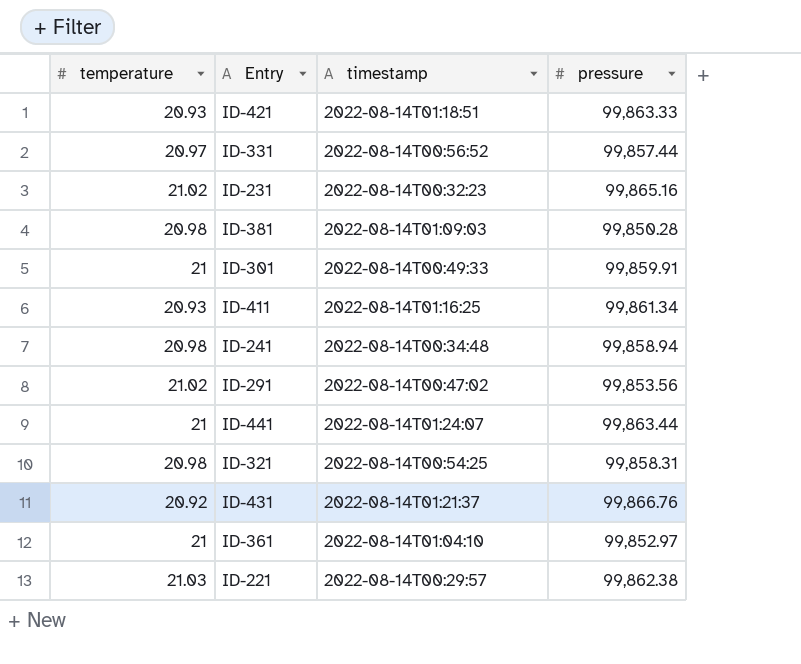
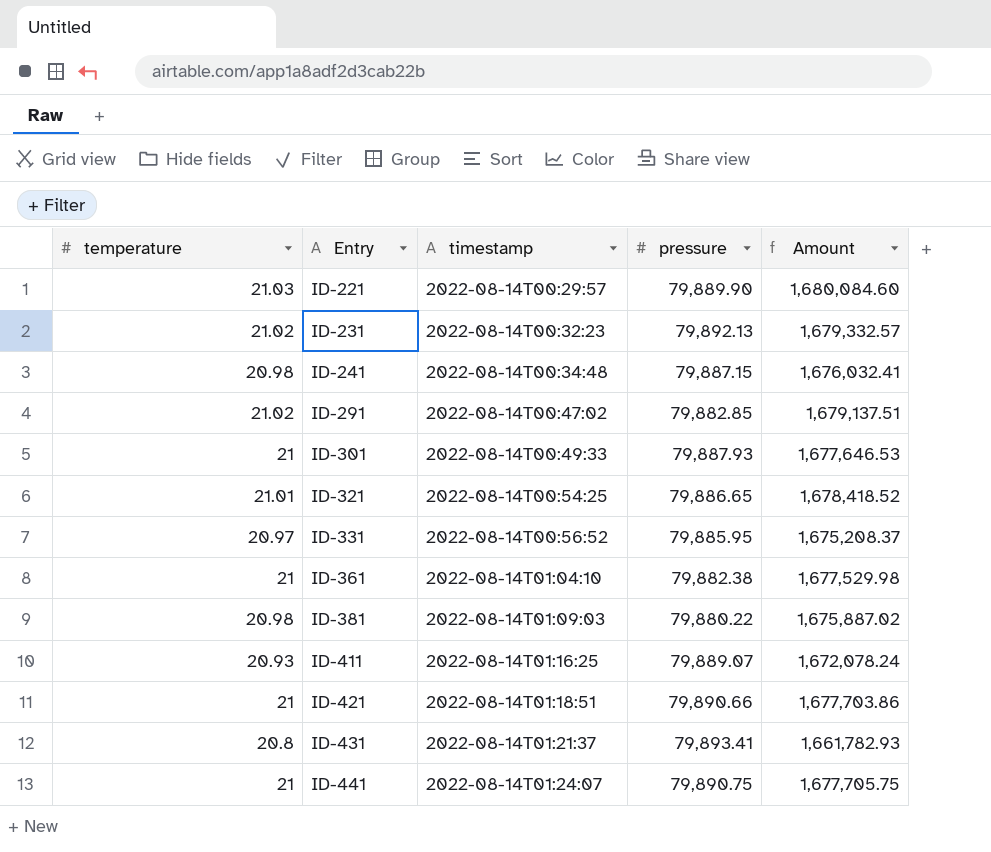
row order: none -> Entry ascending
column Amount | formula: none -> [temperature] * [pressure]
ID-221 | pressure: 99,862.38 -> 79,889.90
ID-231 | pressure: 99,865.16 -> 79,892.13
ID-241 | pressure: 99,858.94 -> 79,887.15
ID-291 | pressure: 99,853.56 -> 79,882.85
ID-301 | pressure: 99,859.91 -> 79,887.93
ID-321 | temperature: 20.98 -> 21.01
ID-321 | pressure: 99,858.31 -> 79,886.65
ID-331 | pressure: 99,857.44 -> 79,885.95
ID-361 | pressure: 99,852.97 -> 79,882.38
ID-381 | pressure: 99,850.28 -> 79,880.22
ID-411 | pressure: 99,861.34 -> 79,889.07
ID-421 | temperature: 20.93 -> 21
ID-421 | pressure: 99,863.33 -> 79,890.66
ID-431 | temperature: 20.92 -> 20.8
ID-431 | pressure: 99,866.76 -> 79,893.41
ID-441 | pressure: 99,863.44 -> 79,890.75

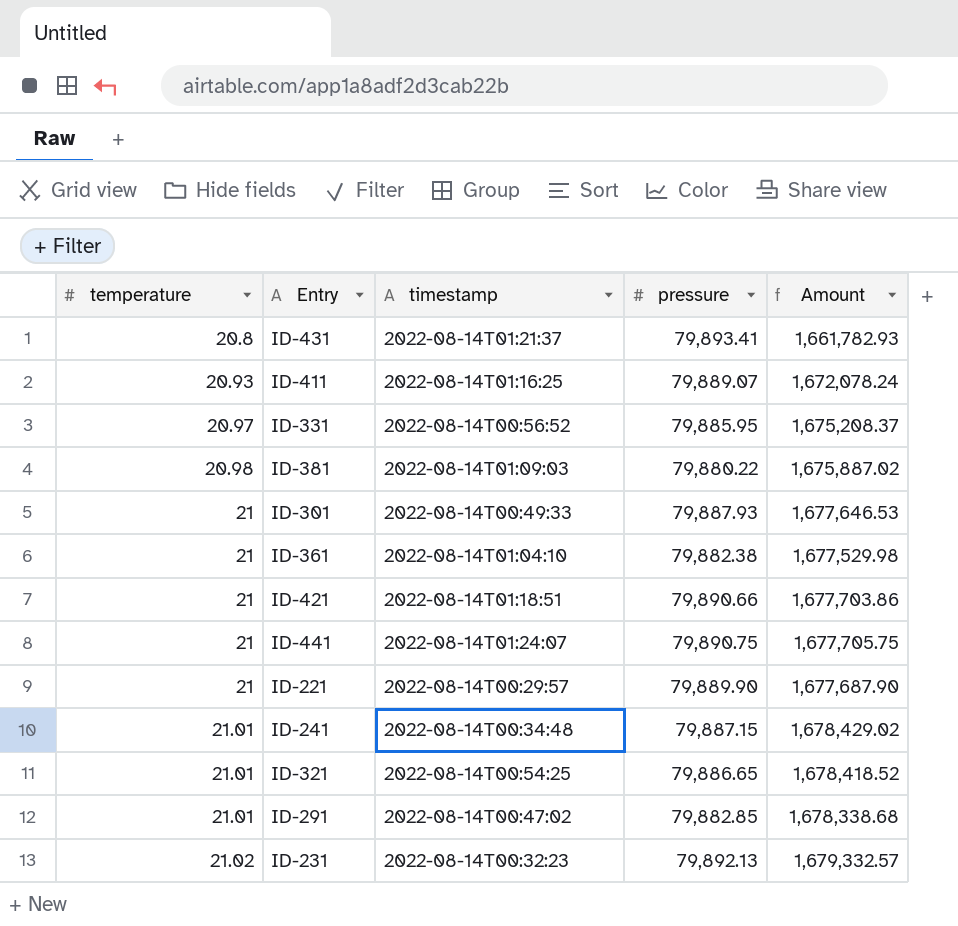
row order: Entry ascending -> temperature ascending
ID-221 | temperature: 21.03 -> 21
ID-221 | Amount: 1,680,084.60 -> 1,677,687.90
ID-241 | temperature: 20.98 -> 21.01
ID-241 | Amount: 1,676,032.41 -> 1,678,429.02
ID-291 | temperature: 21.02 -> 21.01
ID-291 | Amount: 1,679,137.51 -> 1,678,338.68

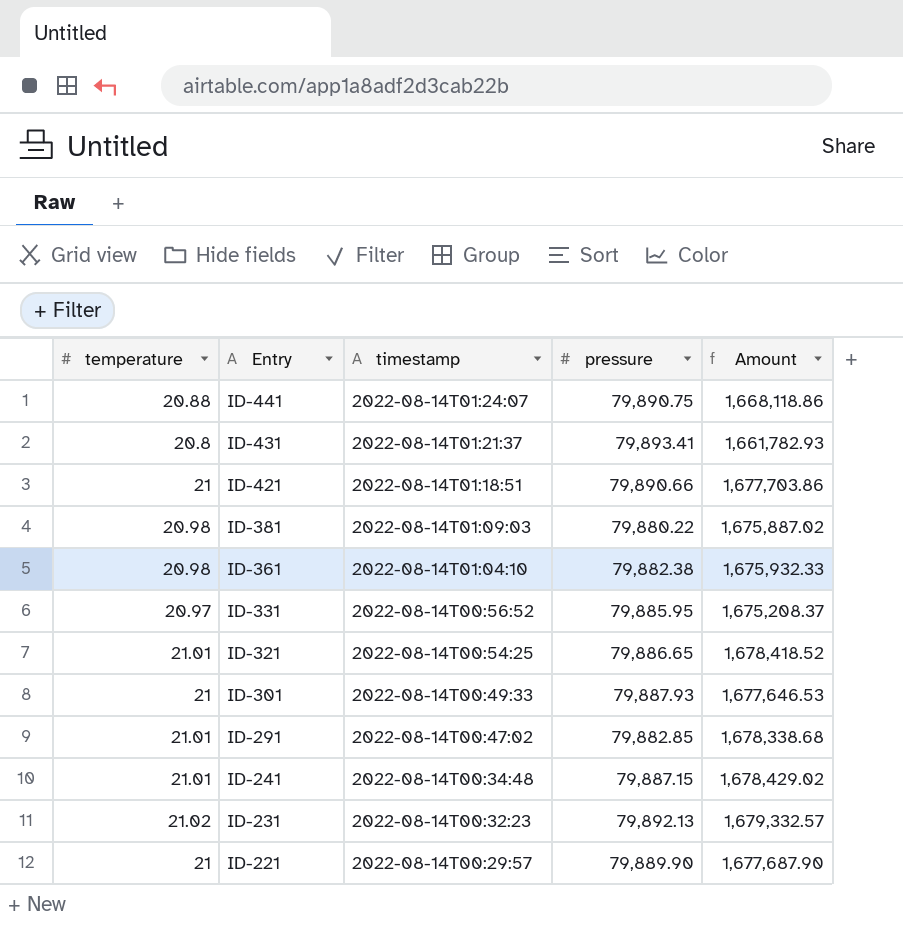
row order: temperature ascending -> Entry descending
row ID-411: 20.93 | 2022-08-14T01:16:25 | 79,889.07 | 1,672,078.24 -> none
ID-441 | temperature: 21 -> 20.88
ID-441 | Amount: 1,677,705.75 -> 1,668,118.86
ID-361 | temperature: 21 -> 20.98
ID-361 | Amount: 1,677,529.98 -> 1,675,932.33

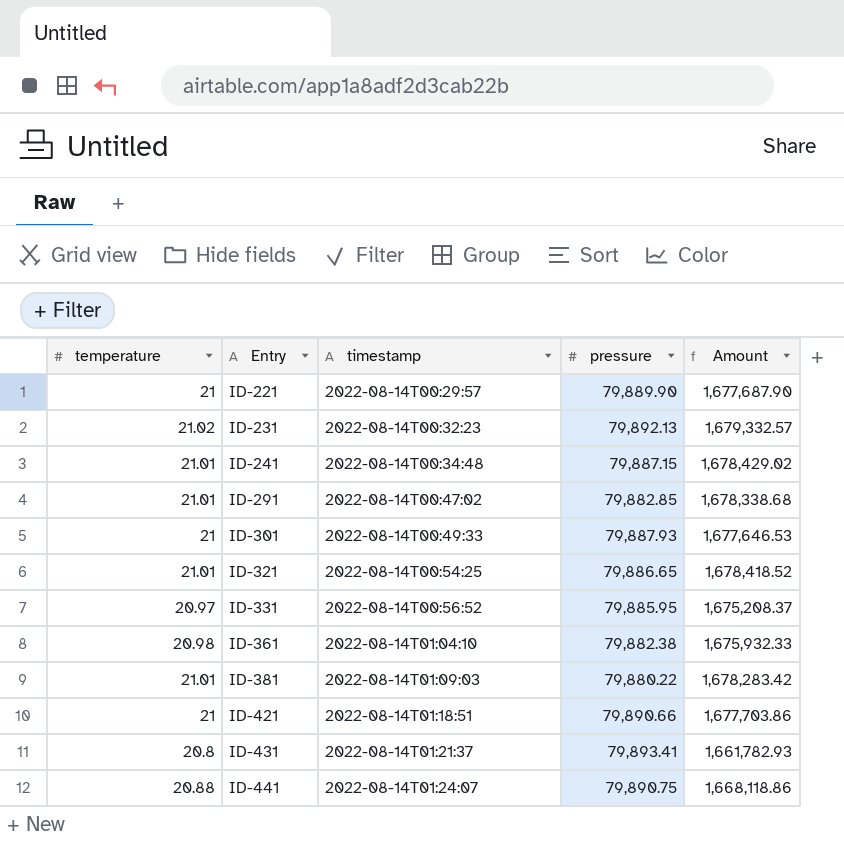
row order: Entry descending -> Entry ascending
ID-381 | temperature: 20.98 -> 21.01
ID-381 | Amount: 1,675,887.02 -> 1,678,283.42

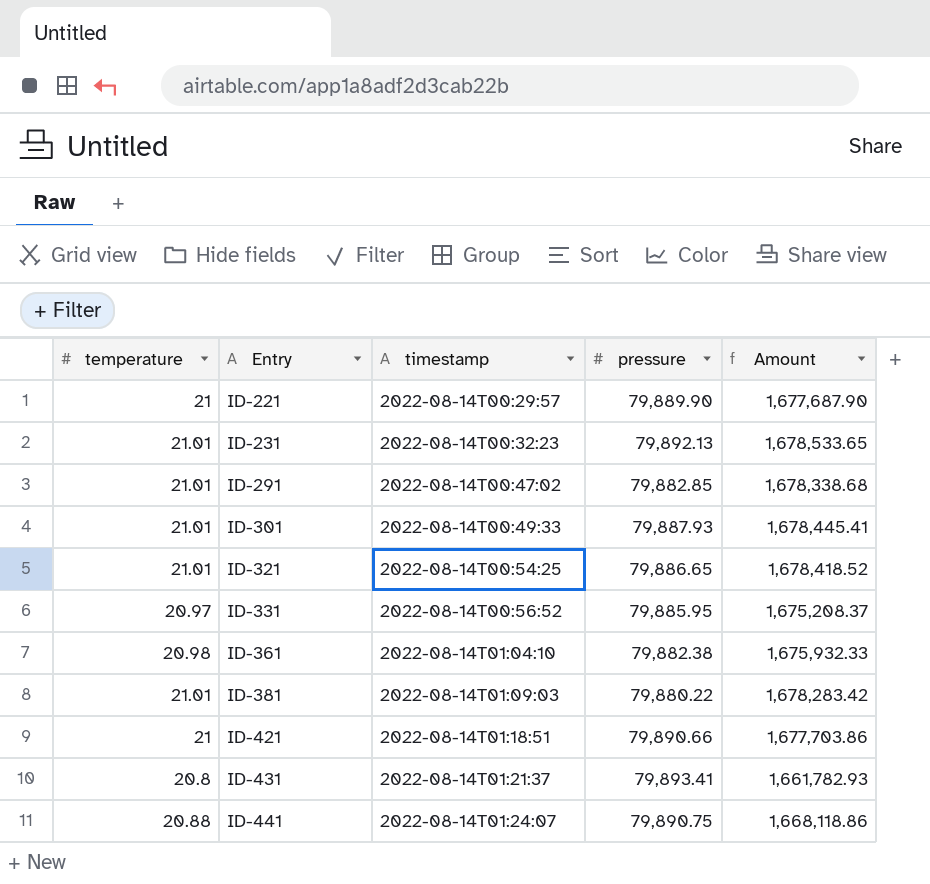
row ID-241: 21.01 | 2022-08-14T00:34:48 | 79,887.15 | 1,678,429.02 -> none
ID-231 | temperature: 21.02 -> 21.01
ID-231 | Amount: 1,679,332.57 -> 1,678,533.65
ID-301 | temperature: 21 -> 21.01
ID-301 | Amount: 1,677,646.53 -> 1,678,445.41

